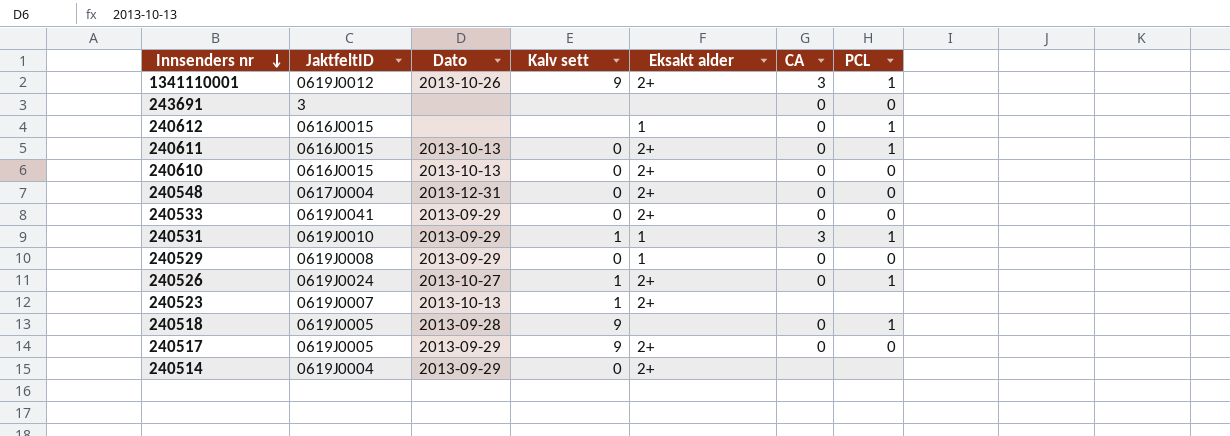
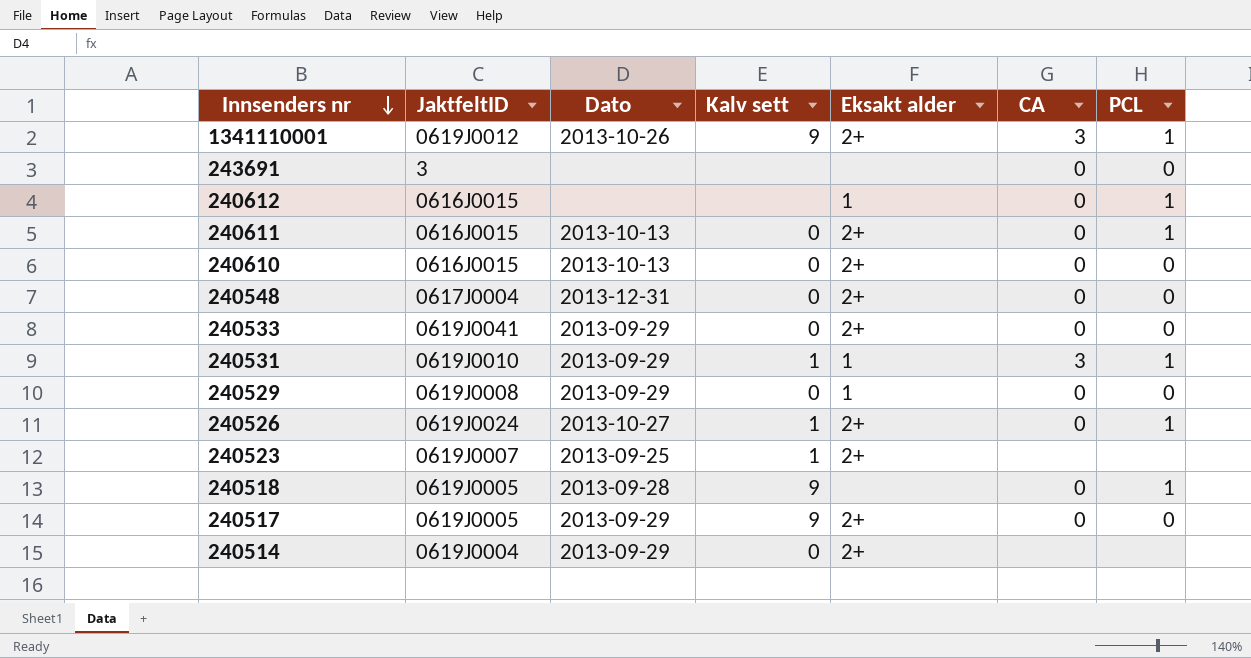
240523 | Dato: 2013-10-13 -> 2013-09-25

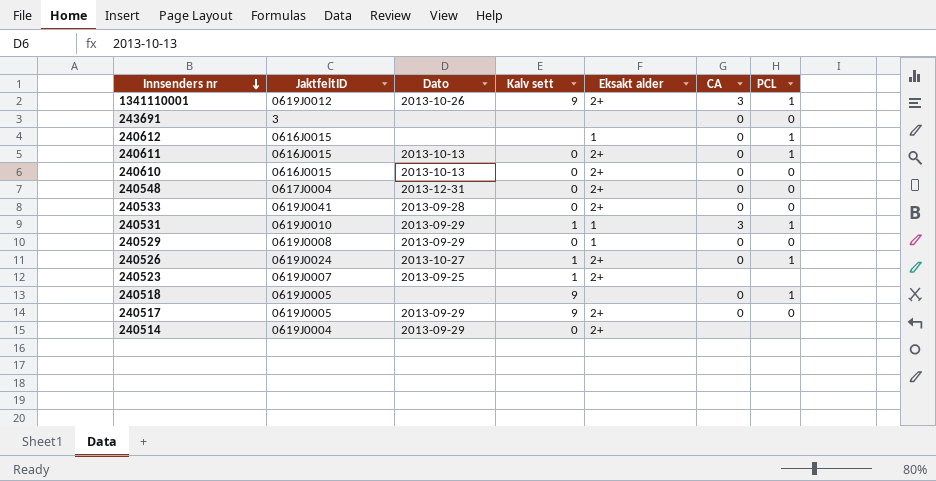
240533 | Dato: 2013-09-29 -> 2013-09-28
240518 | Dato: 2013-09-28 -> none

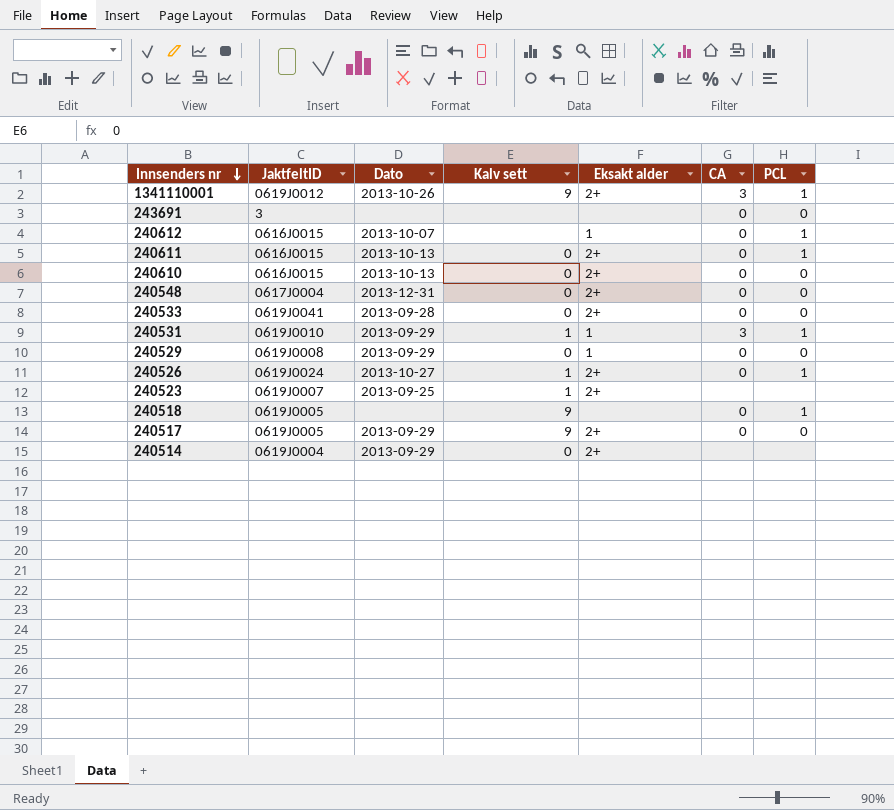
240612 | Dato: none -> 2013-10-07

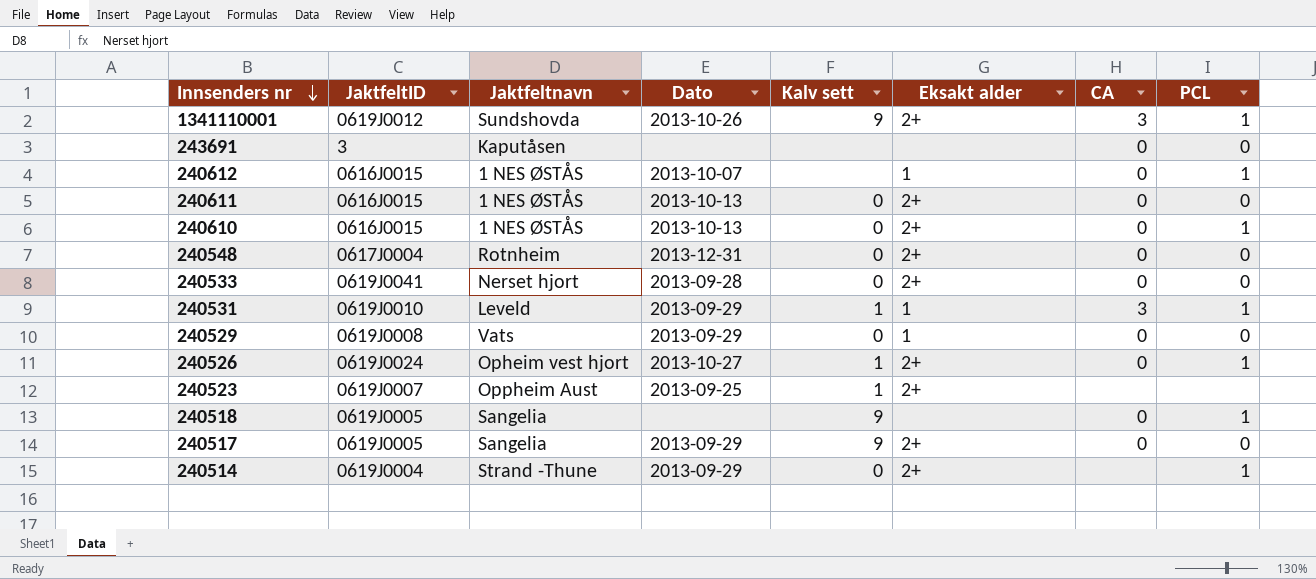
column Jaktfeltnavn | position: none -> 3
240611 | PCL: 1 -> 0
240610 | PCL: 0 -> 1
240514 | PCL: none -> 1

